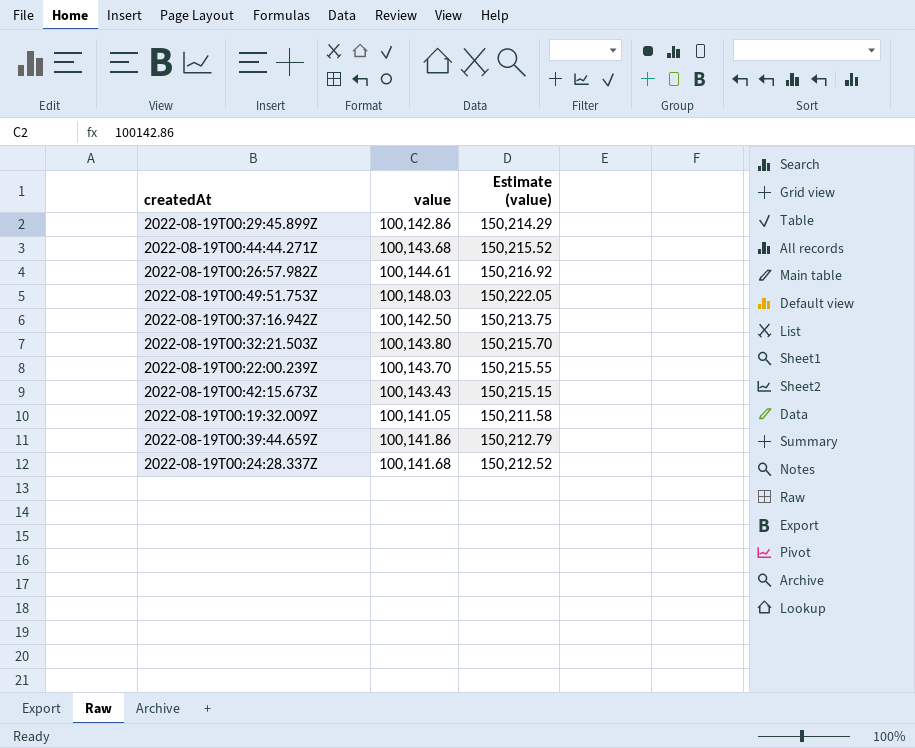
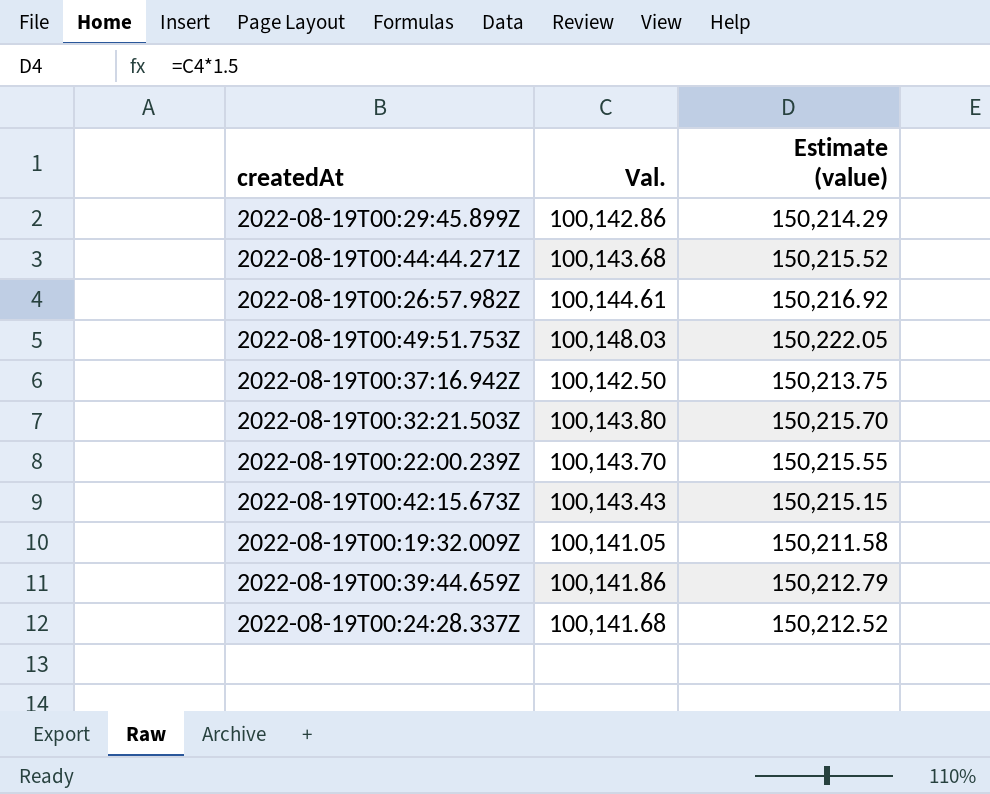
column name: value -> Val.

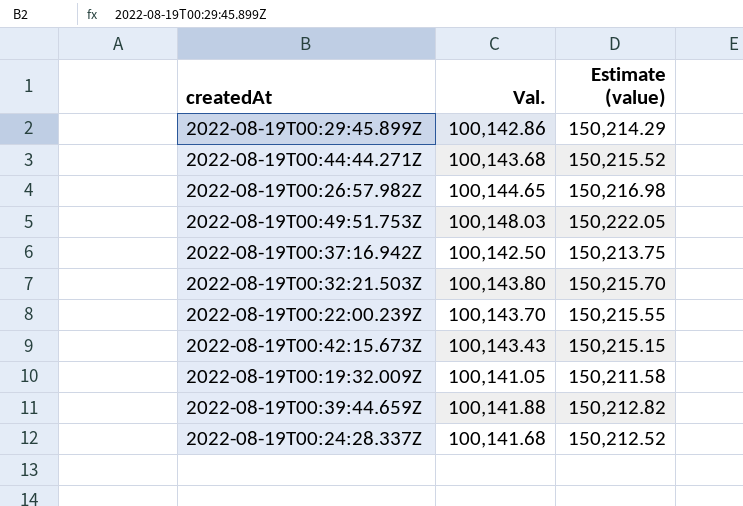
2022-08-19T00:26:57.982Z | Val.: 100,144.61 -> 100,144.65
2022-08-19T00:26:57.982Z | Estimate (value): 150,216.92 -> 150,216.98
2022-08-19T00:39:44.659Z | Val.: 100,141.86 -> 100,141.88
2022-08-19T00:39:44.659Z | Estimate (value): 150,212.79 -> 150,212.82

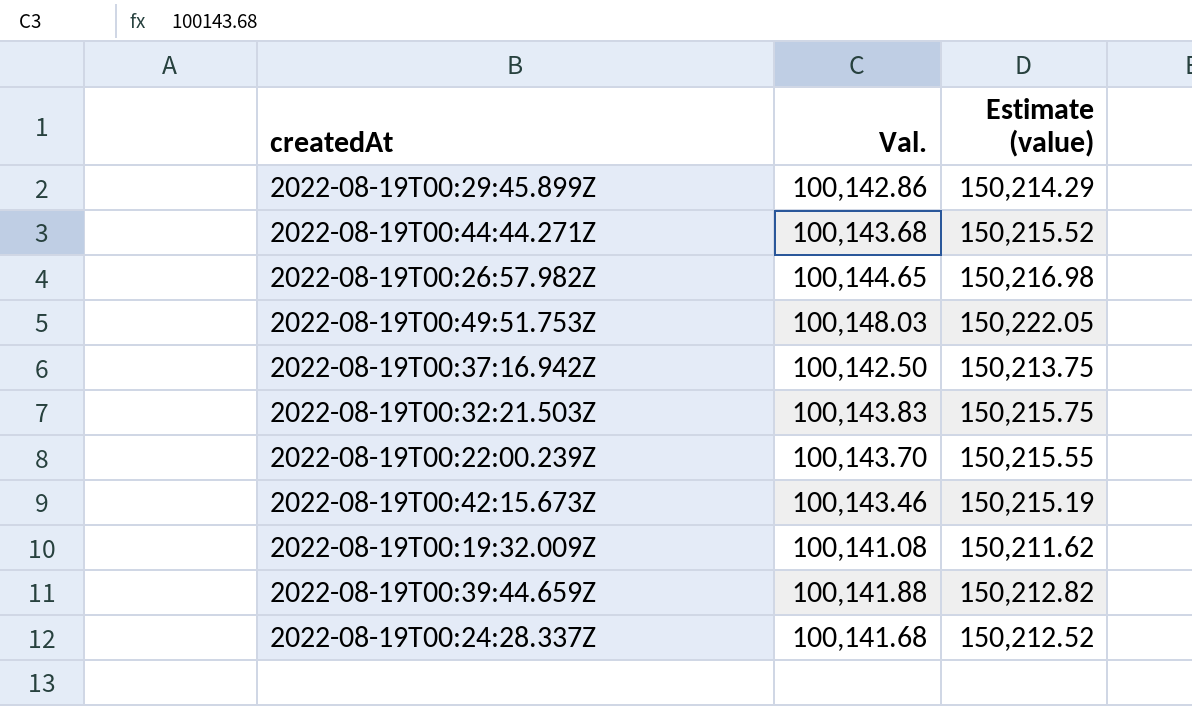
2022-08-19T00:32:21.503Z | Val.: 100,143.80 -> 100,143.83
2022-08-19T00:32:21.503Z | Estimate (value): 150,215.70 -> 150,215.75
2022-08-19T00:42:15.673Z | Val.: 100,143.43 -> 100,143.46
2022-08-19T00:42:15.673Z | Estimate (value): 150,215.15 -> 150,215.19
2022-08-19T00:19:32.009Z | Val.: 100,141.05 -> 100,141.08
2022-08-19T00:19:32.009Z | Estimate (value): 150,211.58 -> 150,211.62

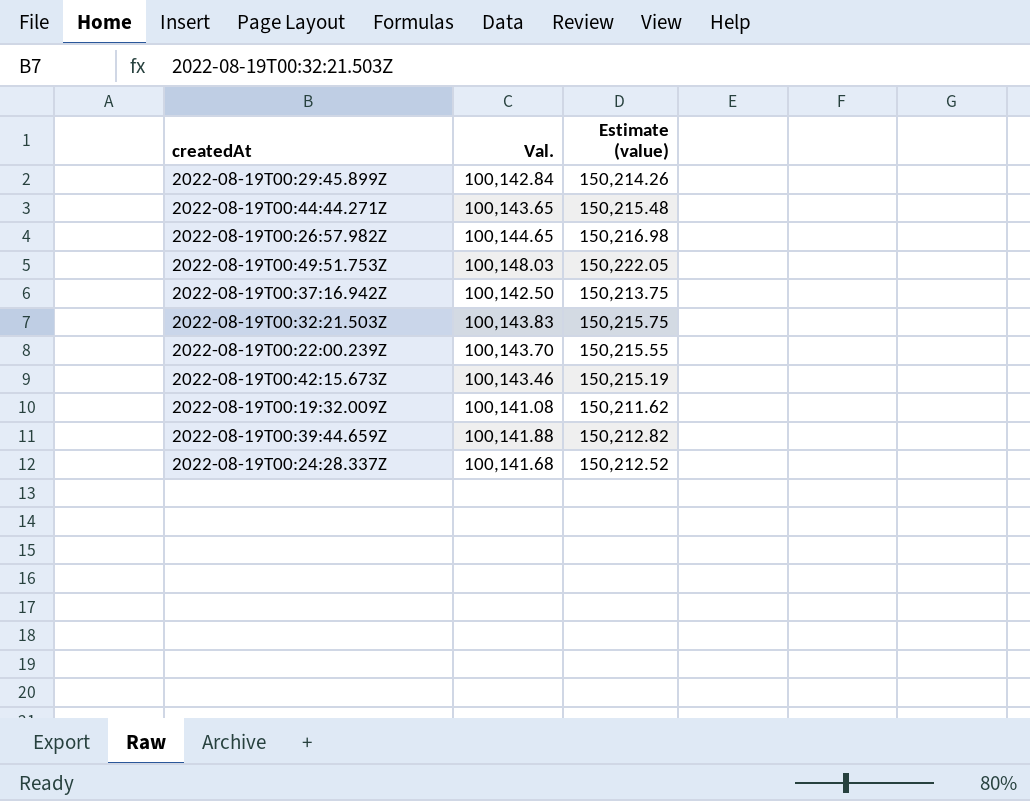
2022-08-19T00:29:45.899Z | Val.: 100,142.86 -> 100,142.84
2022-08-19T00:29:45.899Z | Estimate (value): 150,214.29 -> 150,214.26
2022-08-19T00:44:44.271Z | Val.: 100,143.68 -> 100,143.65
2022-08-19T00:44:44.271Z | Estimate (value): 150,215.52 -> 150,215.48

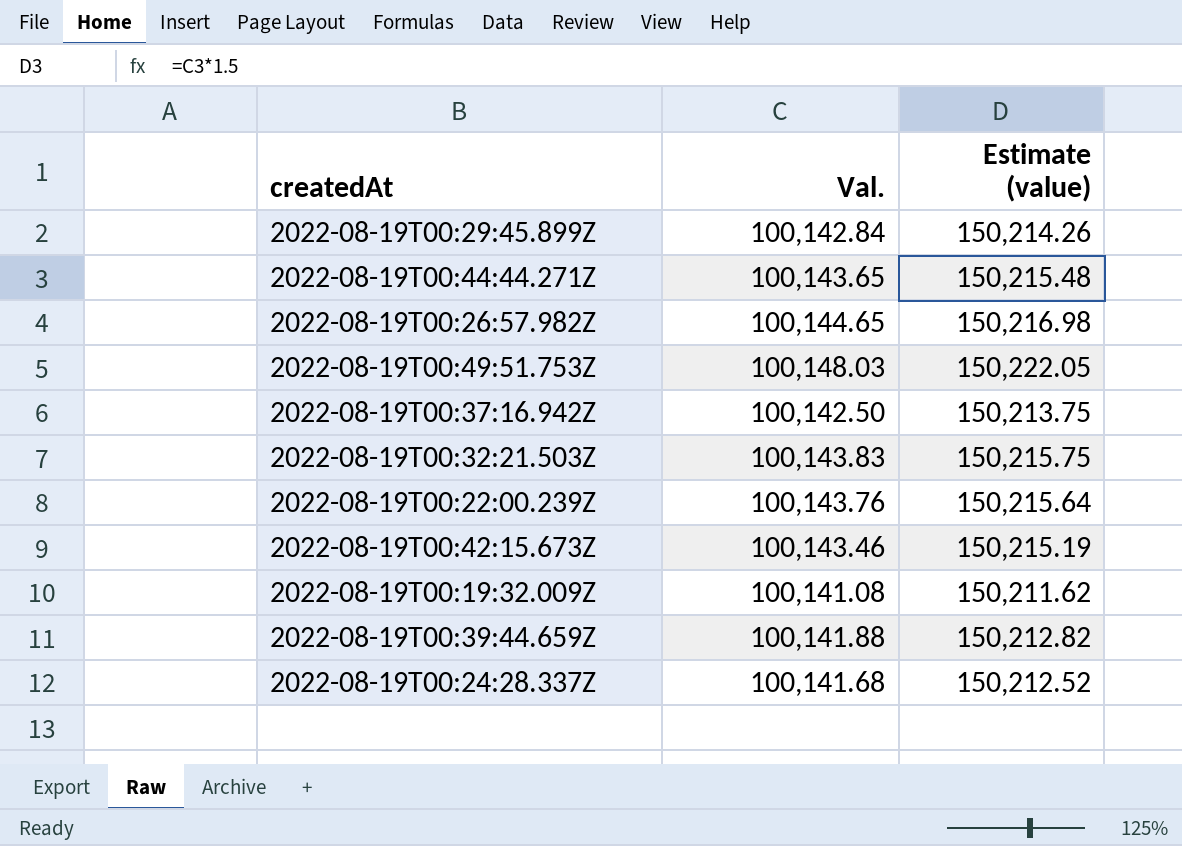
2022-08-19T00:22:00.239Z | Val.: 100,143.70 -> 100,143.76
2022-08-19T00:22:00.239Z | Estimate (value): 150,215.55 -> 150,215.64

